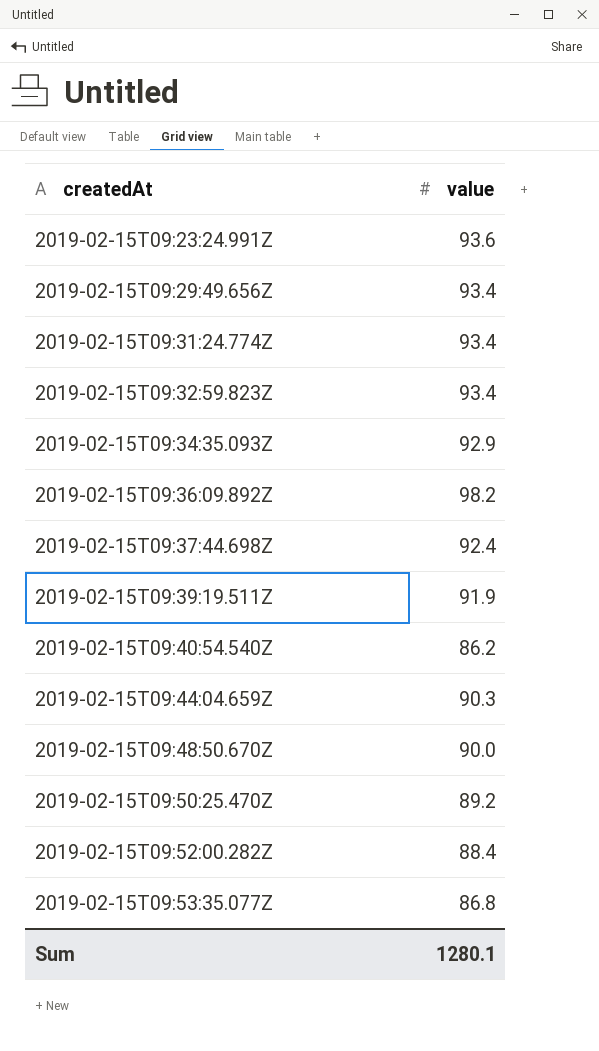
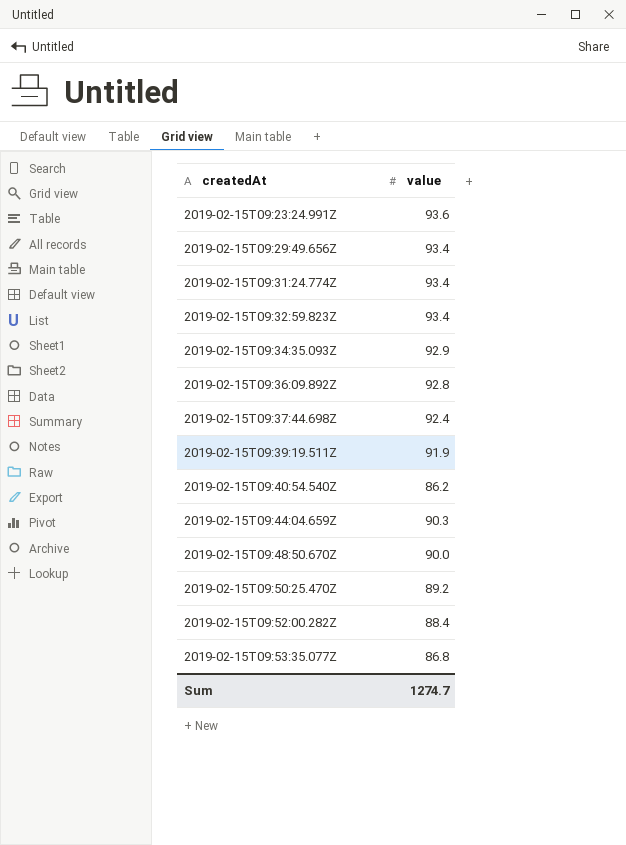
2019-02-15T09:36:09.892Z | value: 98.2 -> 92.8
Sum | value: 1280.1 -> 1274.7

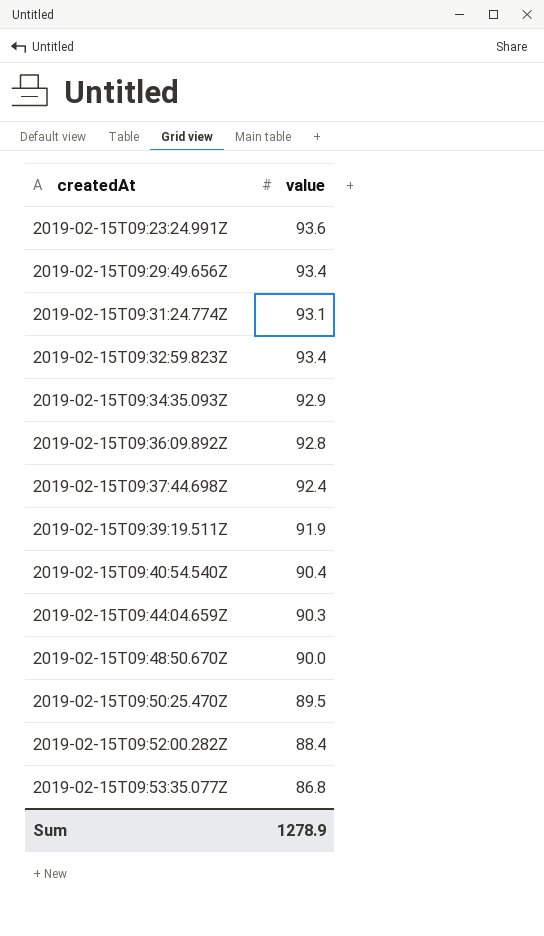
2019-02-15T09:31:24.774Z | value: 93.4 -> 93.1
2019-02-15T09:40:54.540Z | value: 86.2 -> 90.4
2019-02-15T09:50:25.470Z | value: 89.2 -> 89.5
Sum | value: 1274.7 -> 1278.9

